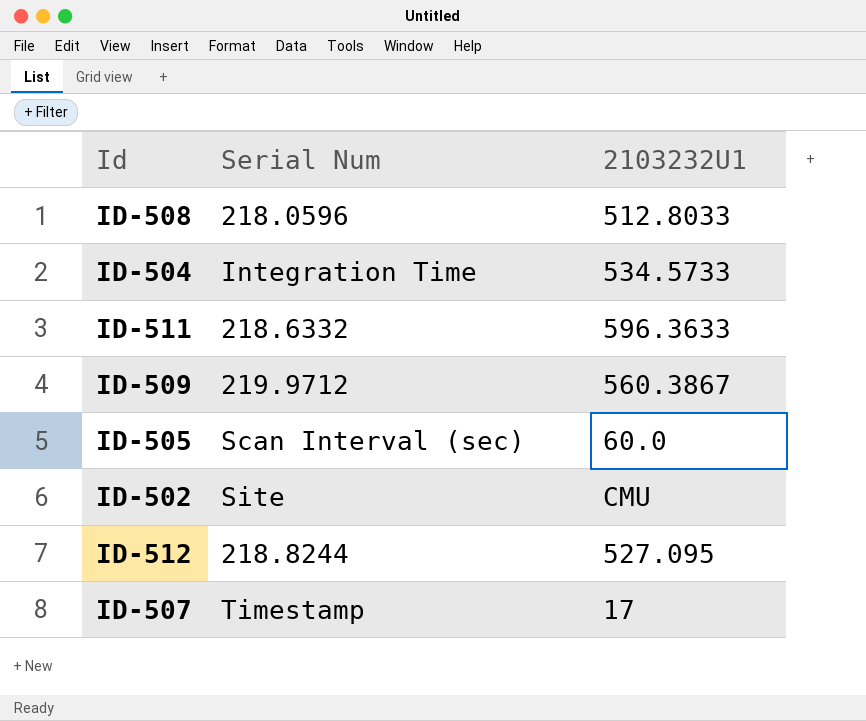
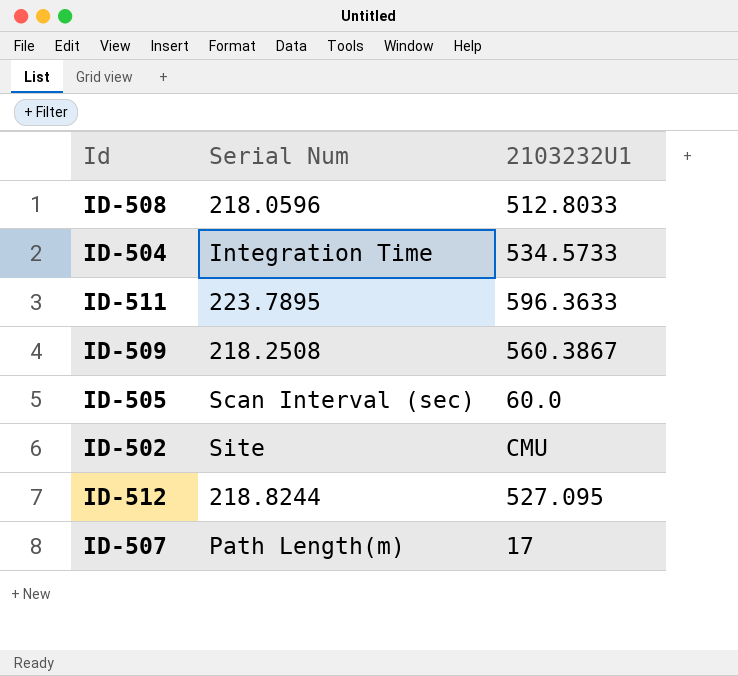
ID-511 | Serial Num: 218.6332 -> 223.7895
ID-509 | Serial Num: 219.9712 -> 218.2508
ID-507 | Serial Num: Timestamp -> Path Length(m)

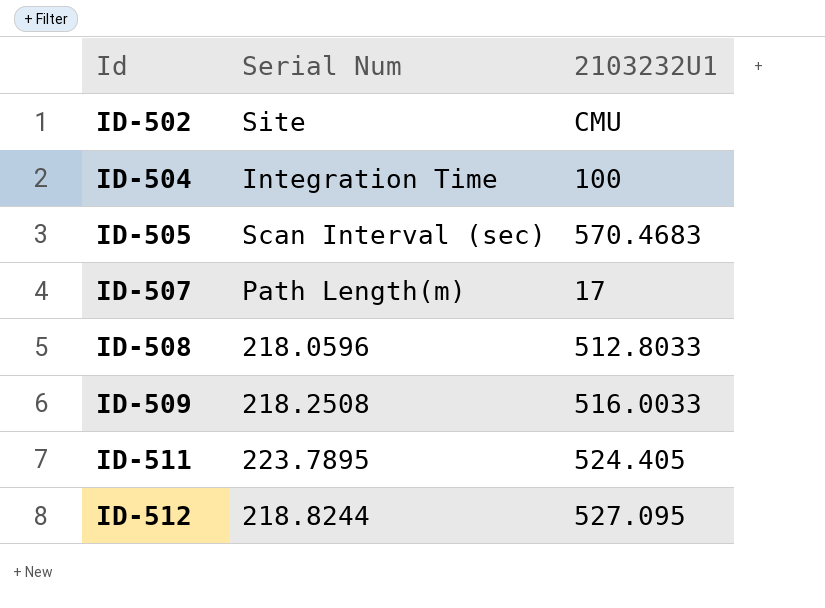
row order: none -> Id ascending
ID-504 | 2103232U1: 534.5733 -> 100
ID-505 | 2103232U1: 60.0 -> 570.4683
ID-509 | 2103232U1: 560.3867 -> 516.0033
ID-511 | 2103232U1: 596.3633 -> 524.405

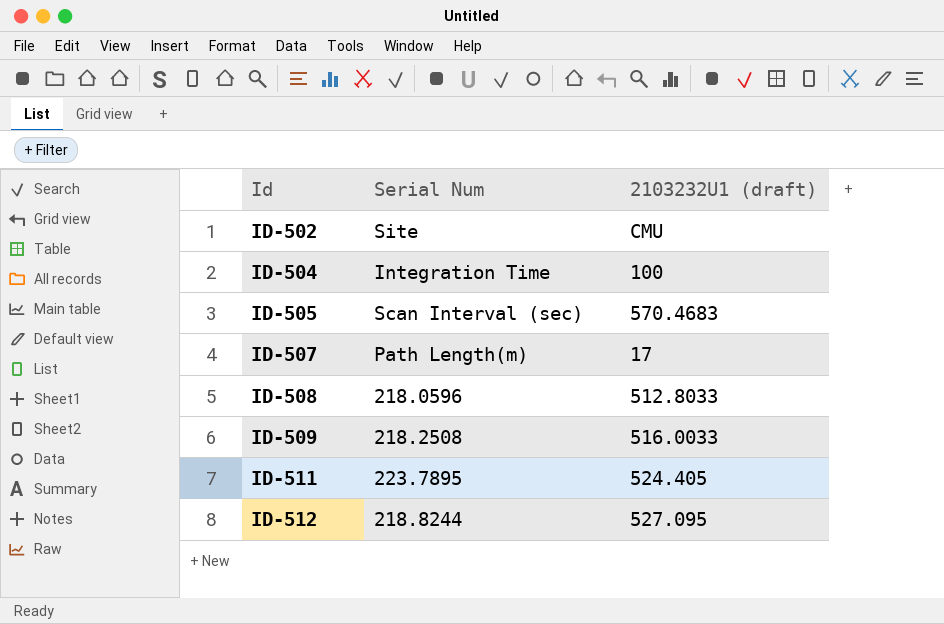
column name: 2103232U1 -> 2103232U1 (draft)

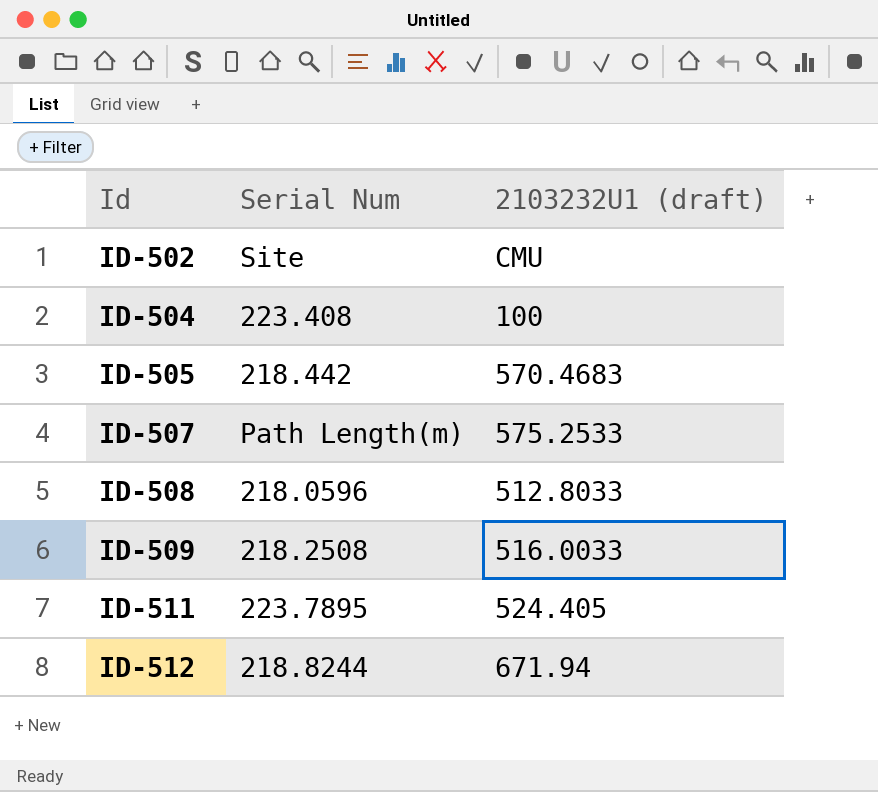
ID-504 | Serial Num: Integration Time -> 223.408
ID-505 | Serial Num: Scan Interval (sec) -> 218.442
ID-507 | 2103232U1 (draft): 17 -> 575.2533
ID-512 | 2103232U1 (draft): 527.095 -> 671.94

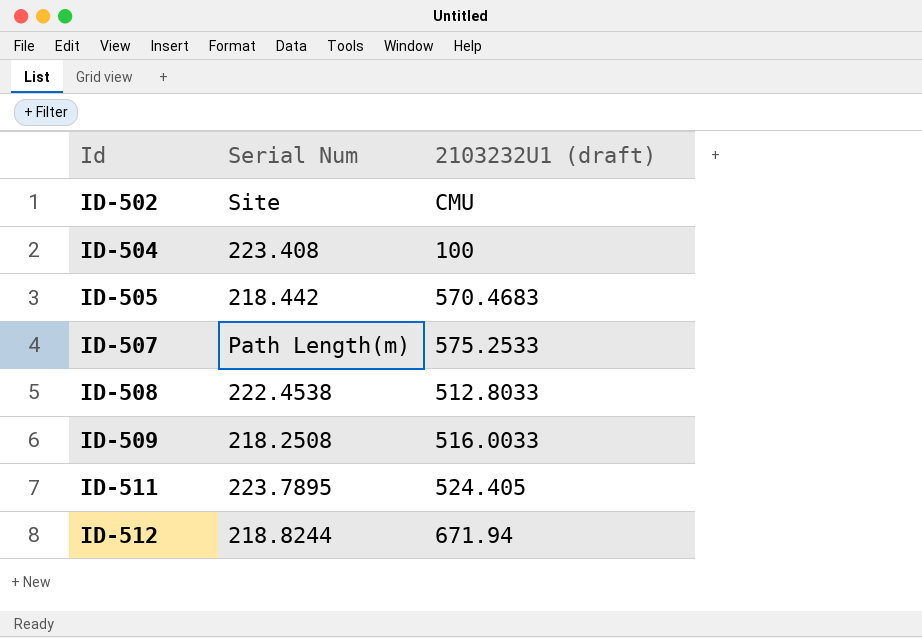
ID-508 | Serial Num: 218.0596 -> 222.4538

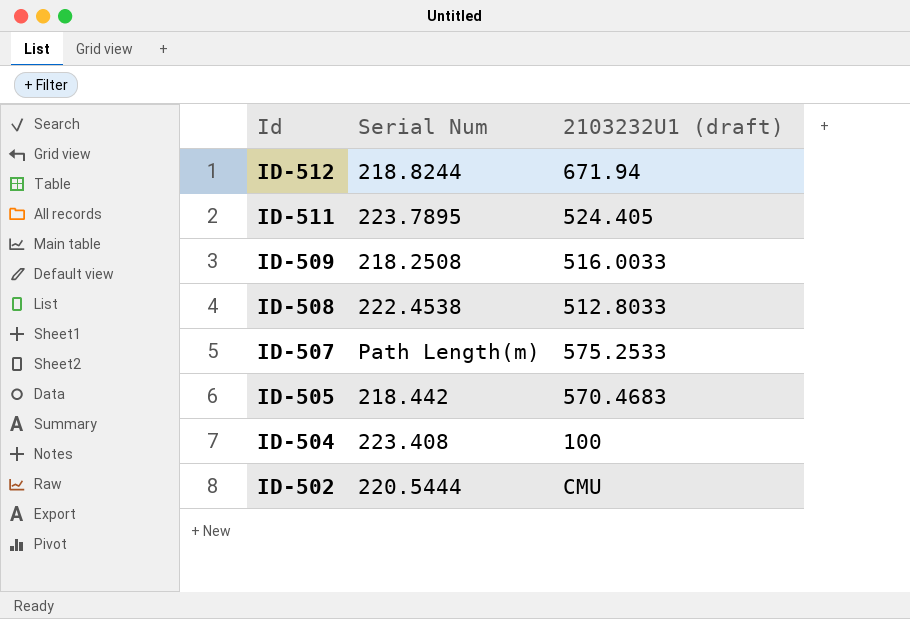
row order: Id ascending -> Id descending
ID-502 | Serial Num: Site -> 220.5444

